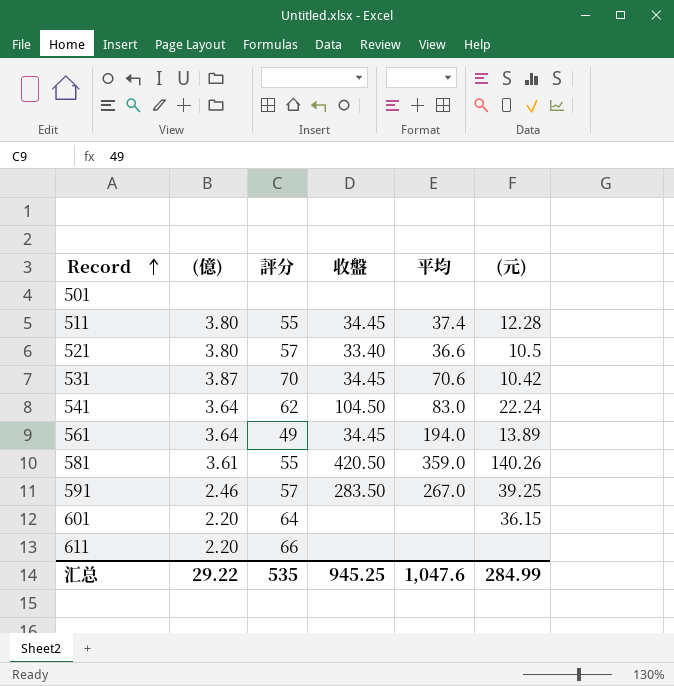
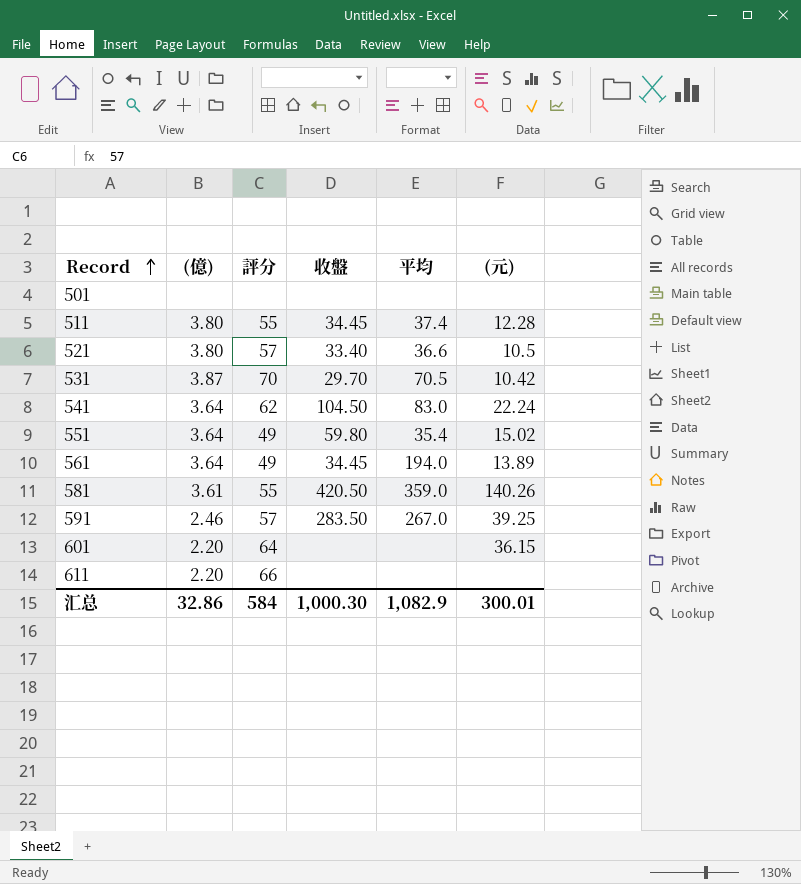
531 | 收盤: 34.45 -> 29.70
531 | 平均: 70.6 -> 70.5
row 551: none -> 3.64 | 49 | 59.80 | 35.4 | 15.02
汇总 | (億): 29.22 -> 32.86
汇总 | 評分: 535 -> 584
汇总 | 收盤: 945.25 -> 1,000.30
汇总 | 平均: 1,047.6 -> 1,082.9
汇总 | (元): 284.99 -> 300.01

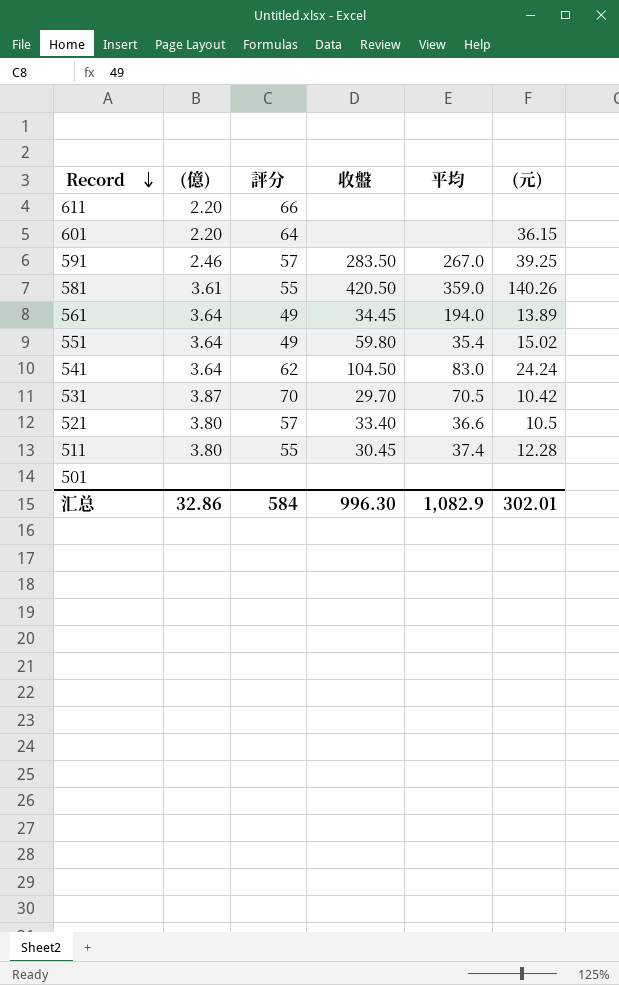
row order: Record ascending -> Record descending
541 | (元): 22.24 -> 24.24
511 | 收盤: 34.45 -> 30.45
汇总 | 收盤: 1,000.30 -> 996.30
汇总 | (元): 300.01 -> 302.01

